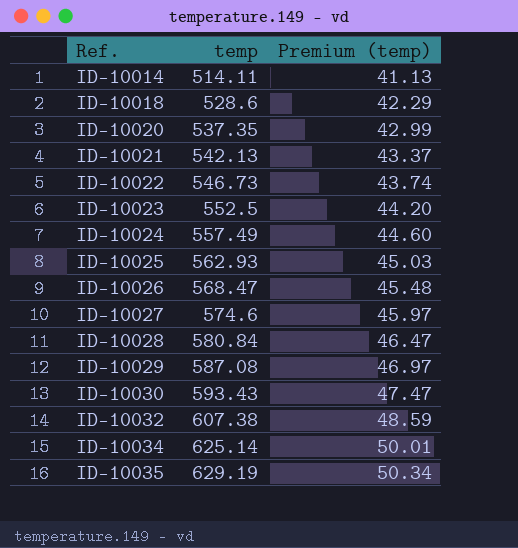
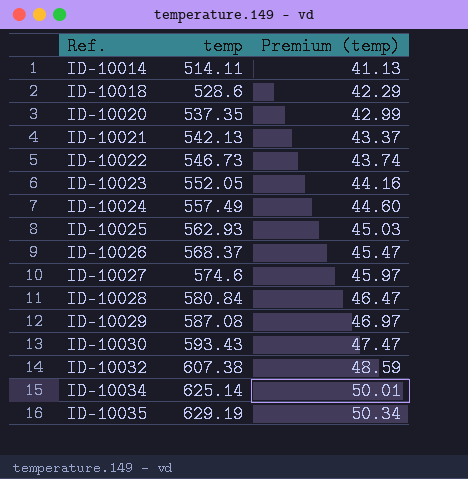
ID-10023 | temp: 552.5 -> 552.05
ID-10023 | Premium (temp): 44.20 -> 44.16
ID-10026 | temp: 568.47 -> 568.37
ID-10026 | Premium (temp): 45.48 -> 45.47

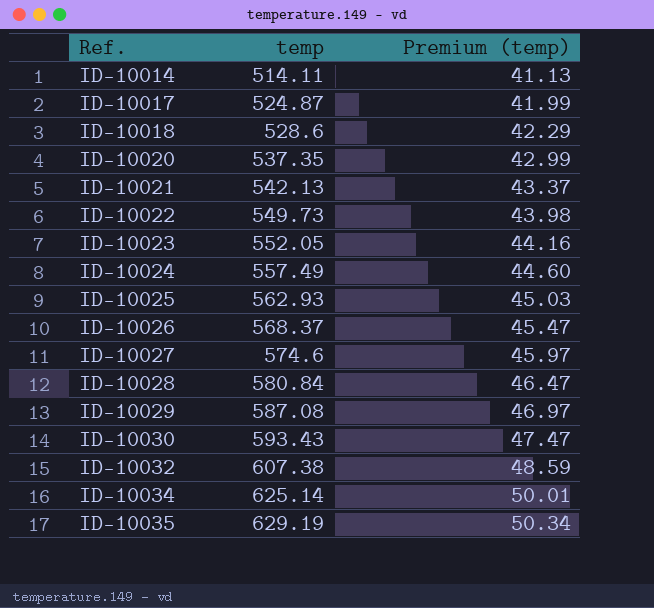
row ID-10017: none -> 524.87 | 41.99
ID-10022 | temp: 546.73 -> 549.73
ID-10022 | Premium (temp): 43.74 -> 43.98

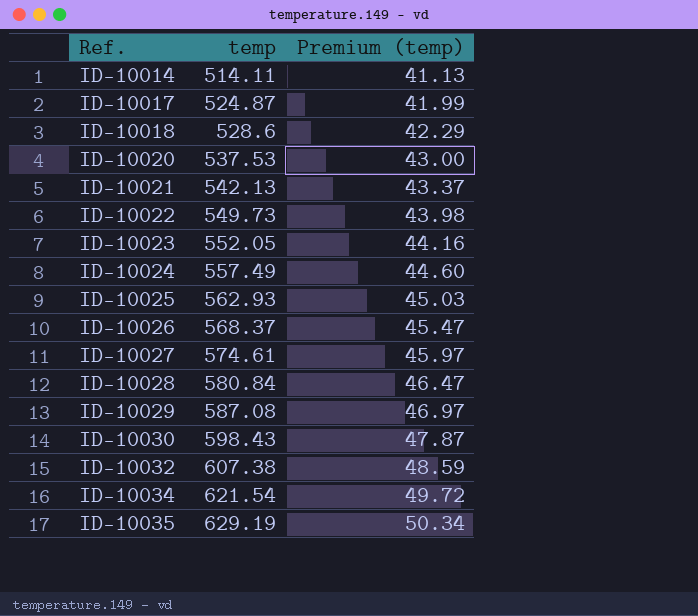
ID-10020 | temp: 537.35 -> 537.53
ID-10020 | Premium (temp): 42.99 -> 43.00
ID-10027 | temp: 574.6 -> 574.61
ID-10030 | temp: 593.43 -> 598.43
ID-10030 | Premium (temp): 47.47 -> 47.87
ID-10034 | temp: 625.14 -> 621.54
ID-10034 | Premium (temp): 50.01 -> 49.72

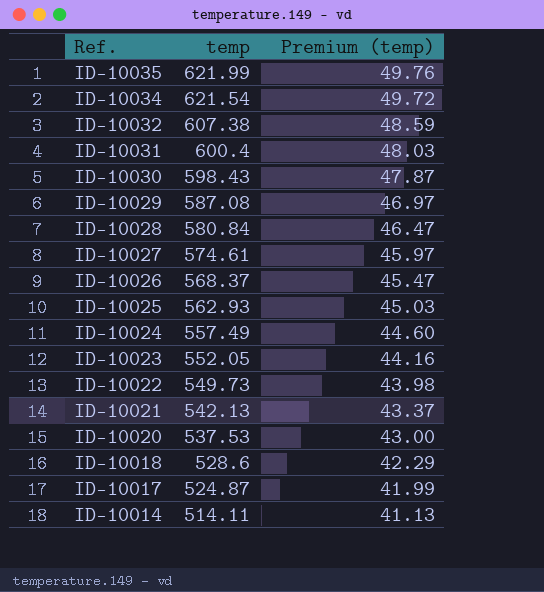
row order: Ref. ascending -> Ref. descending
ID-10035 | temp: 629.19 -> 621.99
ID-10035 | Premium (temp): 50.34 -> 49.76
row ID-10031: none -> 600.4 | 48.03

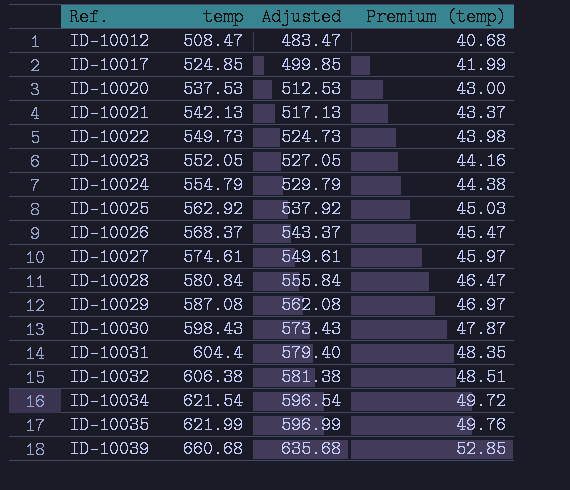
row order: Ref. descending -> Ref. ascending
column Adjusted | formula: none -> [temp] - 25
row ID-10018: 528.6 | 42.29 -> none
row ID-10014: 514.11 | 41.13 -> none
row ID-10012: none -> 508.47 | 483.47 | 40.68
ID-10017 | temp: 524.87 -> 524.85
ID-10024 | temp: 557.49 -> 554.79
ID-10024 | Premium (temp): 44.60 -> 44.38
ID-10025 | temp: 562.93 -> 562.92
ID-10031 | temp: 600.4 -> 604.4
ID-10031 | Premium (temp): 48.03 -> 48.35
ID-10032 | temp: 607.38 -> 606.38
ID-10032 | Premium (temp): 48.59 -> 48.51
row ID-10039: none -> 660.68 | 635.68 | 52.85

